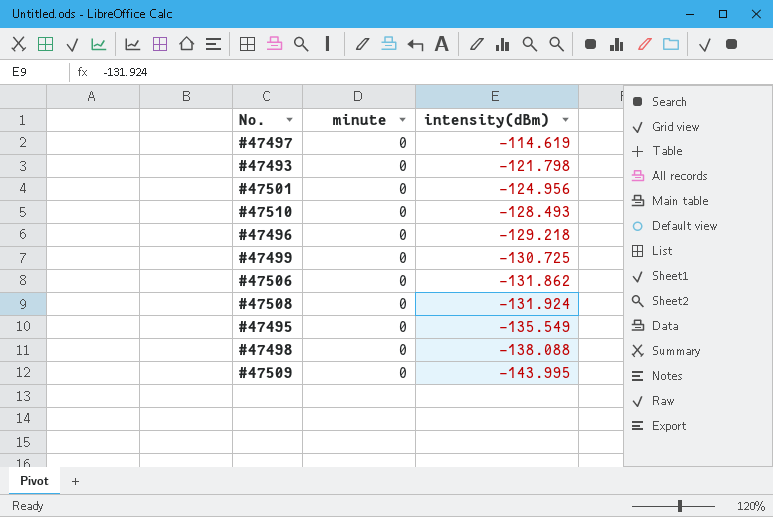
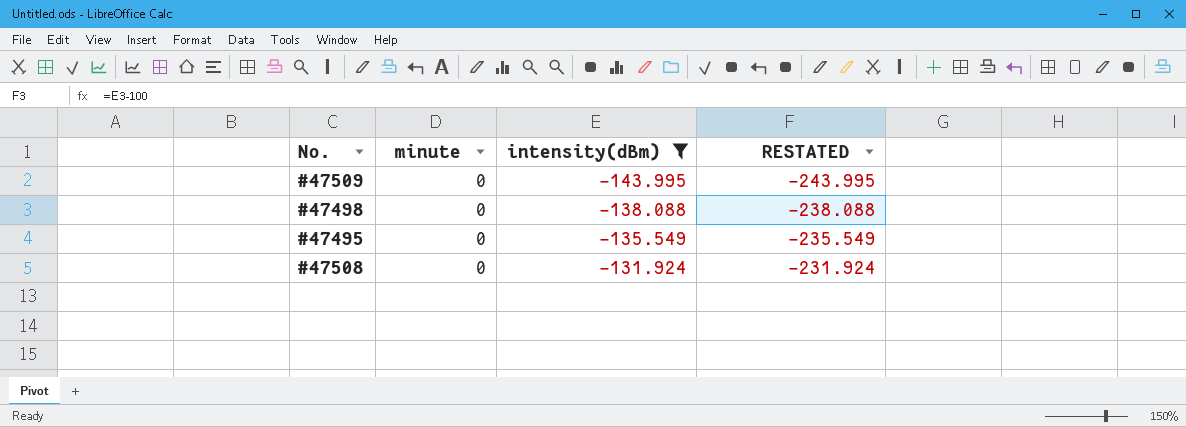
filter: none -> intensity(dBm) <= -131.924
row order: intensity(dBm) descending -> intensity(dBm) ascending
column RESTATED | formula: none -> [intensity(dBm)] - 100

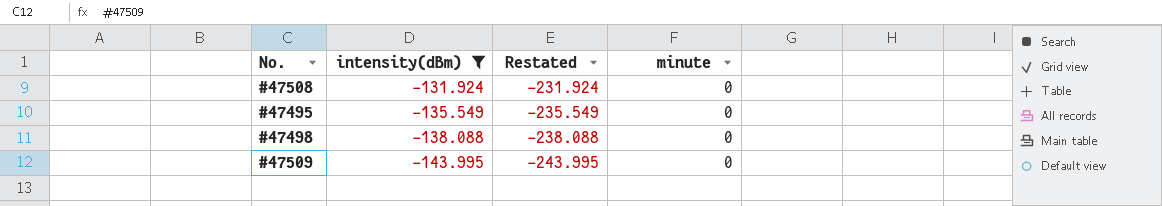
row order: intensity(dBm) ascending -> intensity(dBm) descending
column name: RESTATED -> Restated
column minute | position: 2 -> 4

